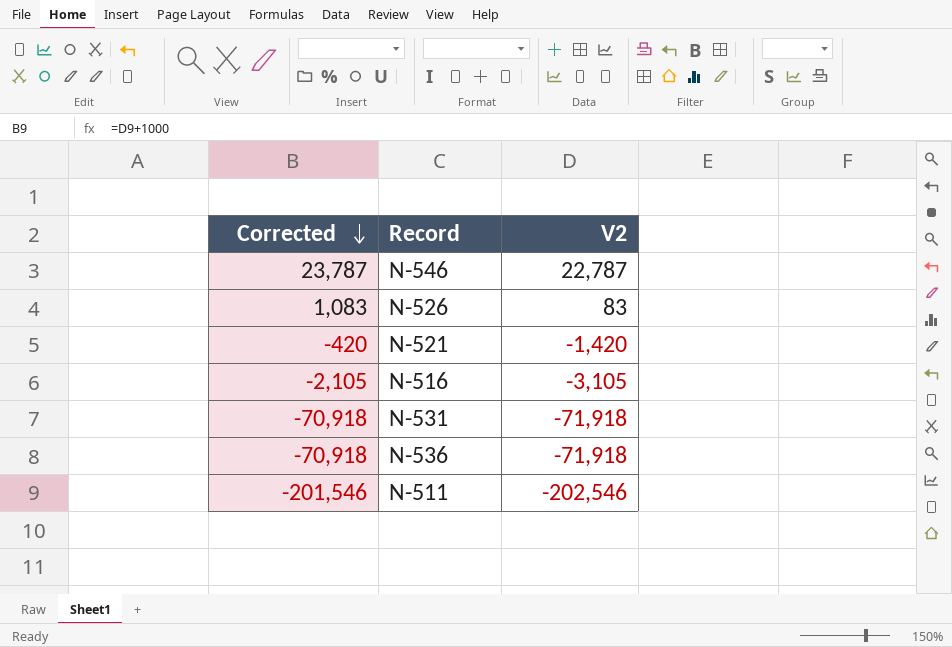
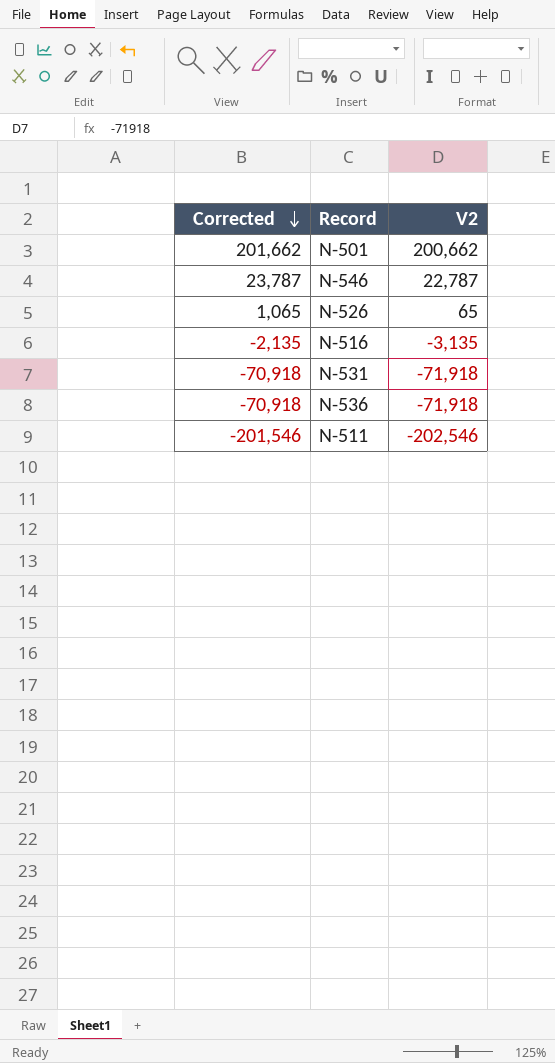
row N-521: -420 | -1,420 -> none
row N-501: none -> 201,662 | 200,662
N-526 | Corrected: 1,083 -> 1,065
N-526 | V2: 83 -> 65
N-516 | Corrected: -2,105 -> -2,135
N-516 | V2: -3,105 -> -3,135

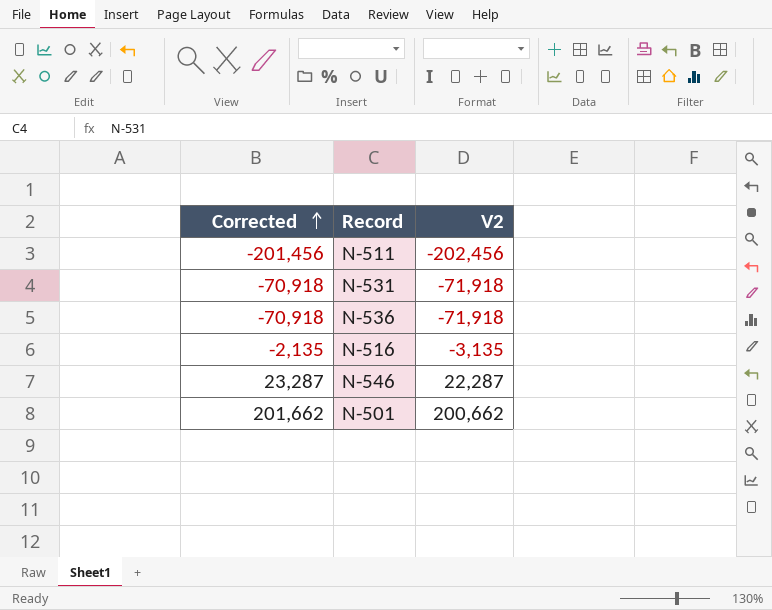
row order: Corrected descending -> Corrected ascending
row N-526: 1,065 | 65 -> none
N-511 | Corrected: -201,546 -> -201,456
N-511 | V2: -202,546 -> -202,456
N-546 | Corrected: 23,787 -> 23,287
N-546 | V2: 22,787 -> 22,287

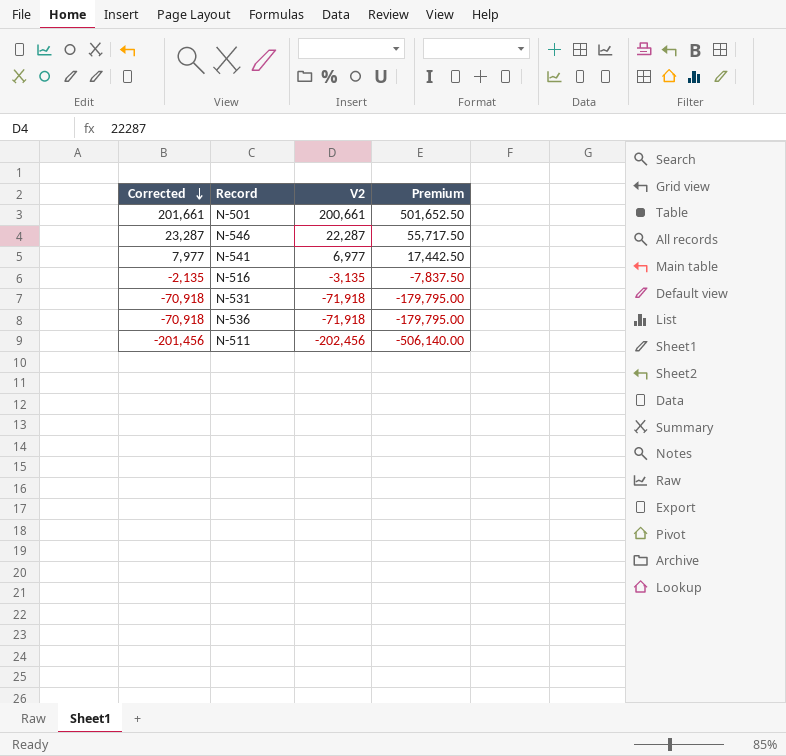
row order: Corrected ascending -> Corrected descending
column Premium | formula: none -> [V2] * 2.5
N-501 | Corrected: 201,662 -> 201,661
N-501 | V2: 200,662 -> 200,661
row N-541: none -> 7,977 | 6,977 | 17,442.50

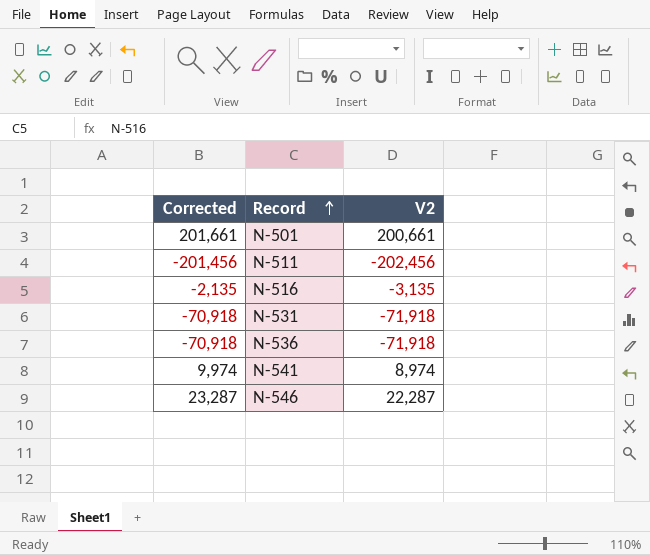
row order: Corrected descending -> Record ascending
column Premium | formula: [V2] * 2.5 -> none
N-541 | Corrected: 7,977 -> 9,974
N-541 | V2: 6,977 -> 8,974

